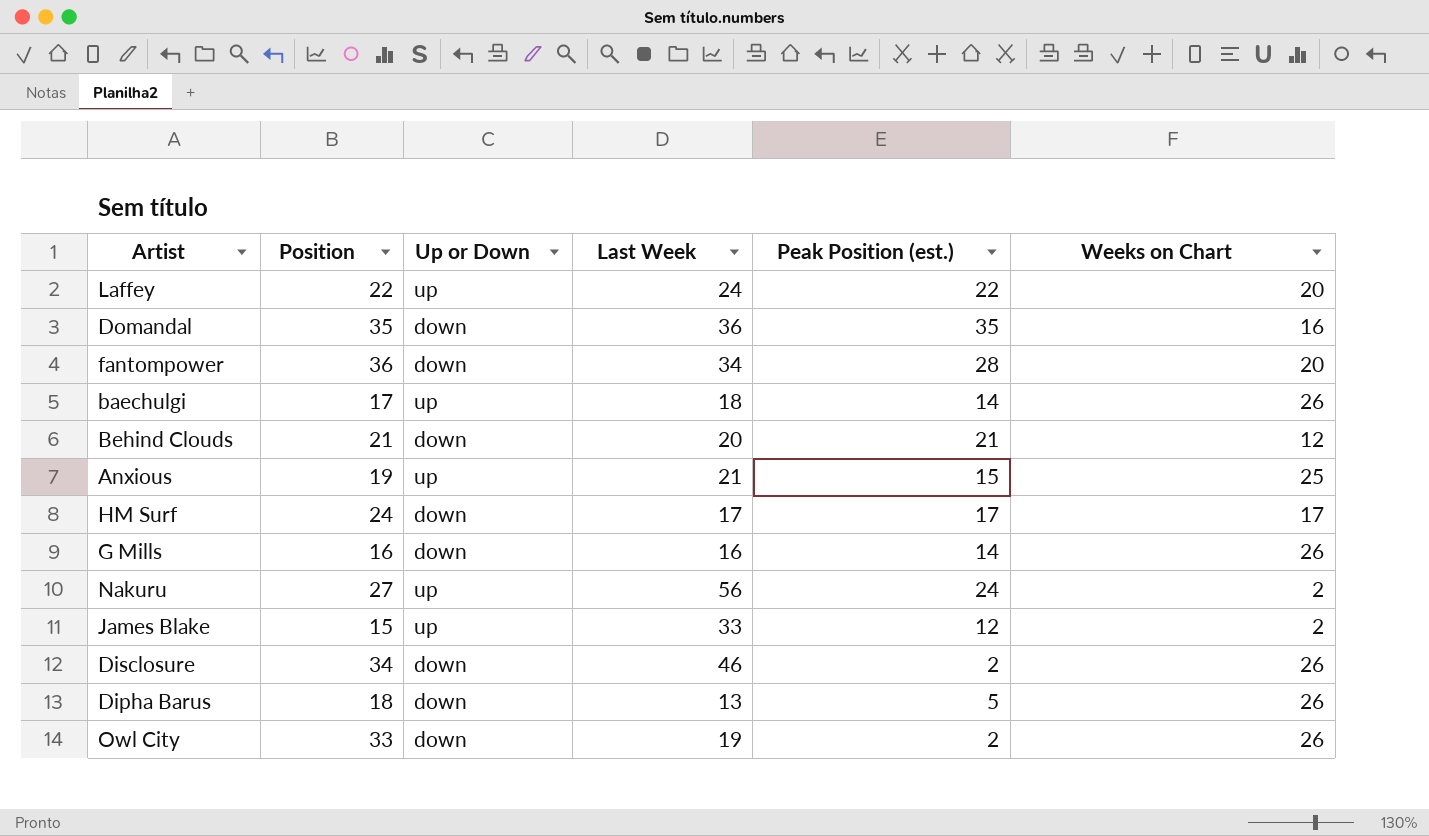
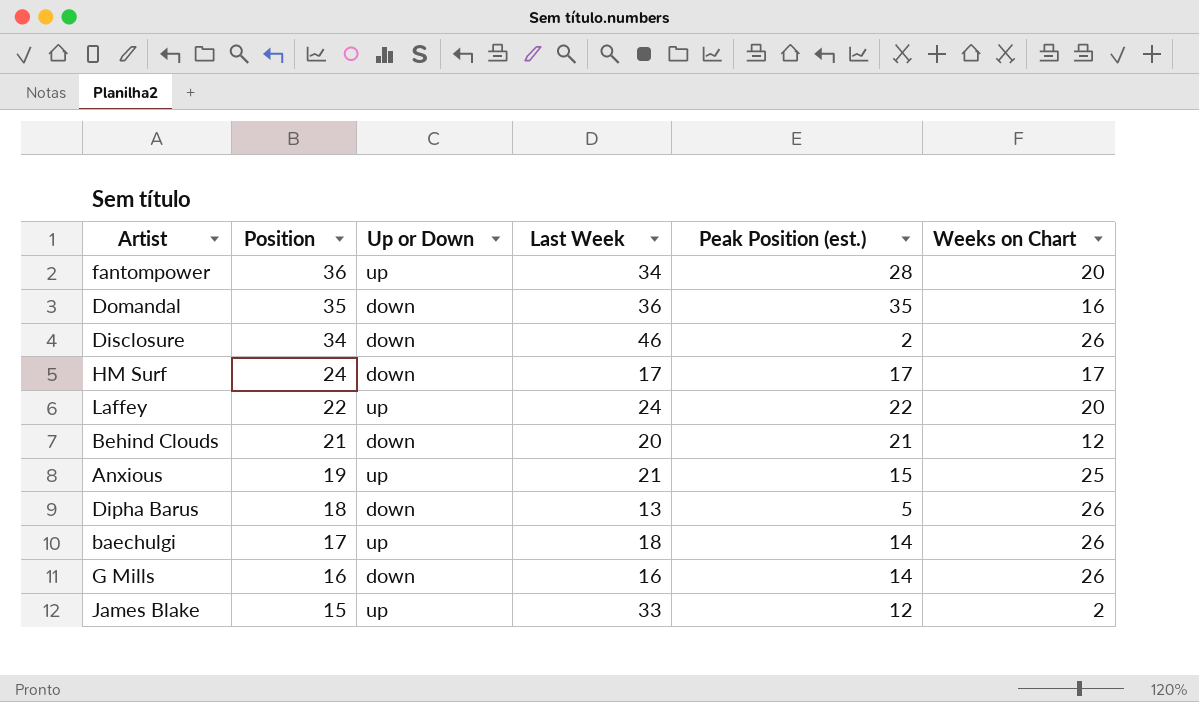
row order: none -> Position descending
row Nakuru: 27 | up | 56 | 24 | 2 -> none
row Owl City: 33 | down | 19 | 2 | 26 -> none
fantompower | Up or Down: down -> up

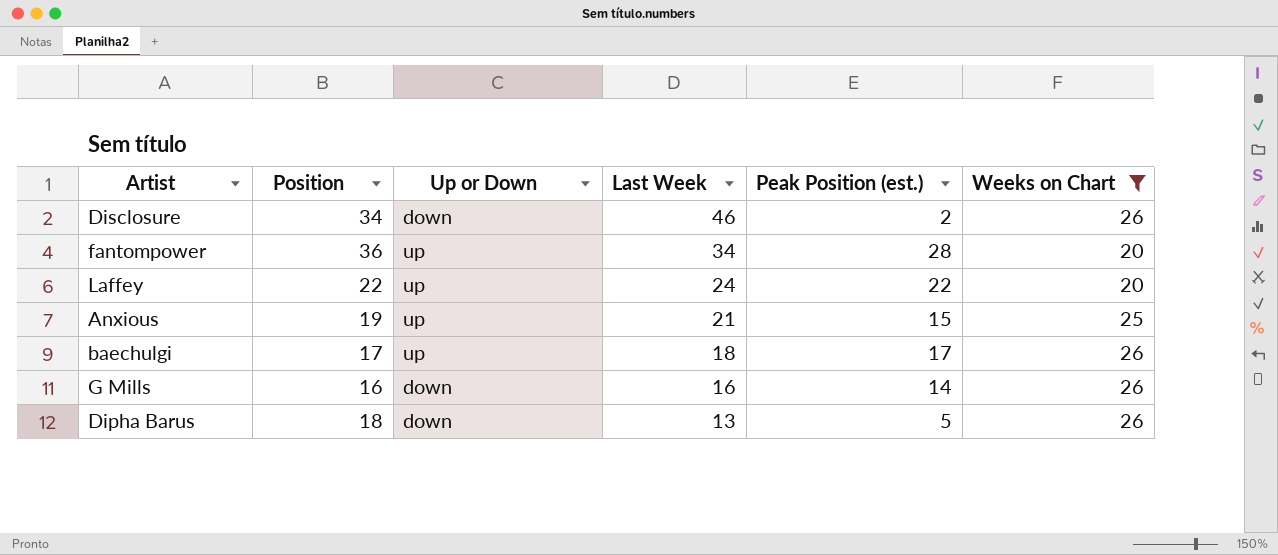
filter: none -> Weeks on Chart >= 20
row order: Position descending -> Last Week descending
baechulgi | Peak Position (est.): 14 -> 17

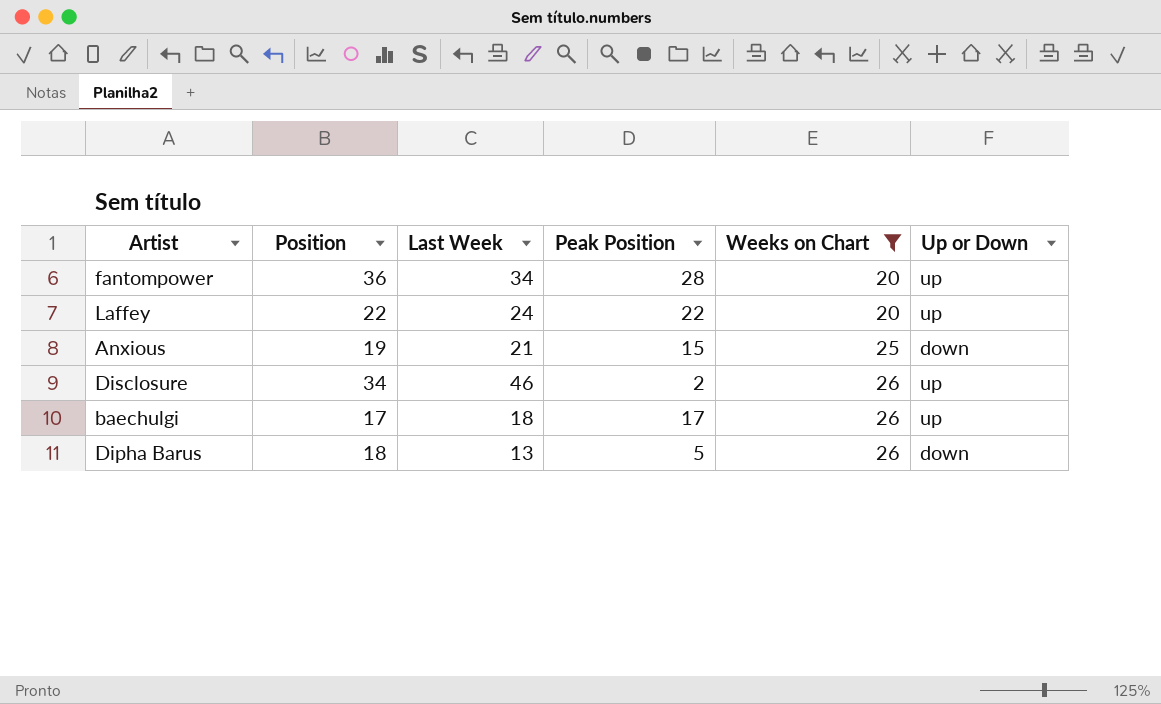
row order: Last Week descending -> Weeks on Chart ascending
column name: Peak Position (est.) -> Peak Position
column Up or Down | position: 3 -> 6
row G Mills: 16 | down | 16 | 14 | 26 -> none
Anxious | Up or Down: up -> down
Disclosure | Up or Down: down -> up

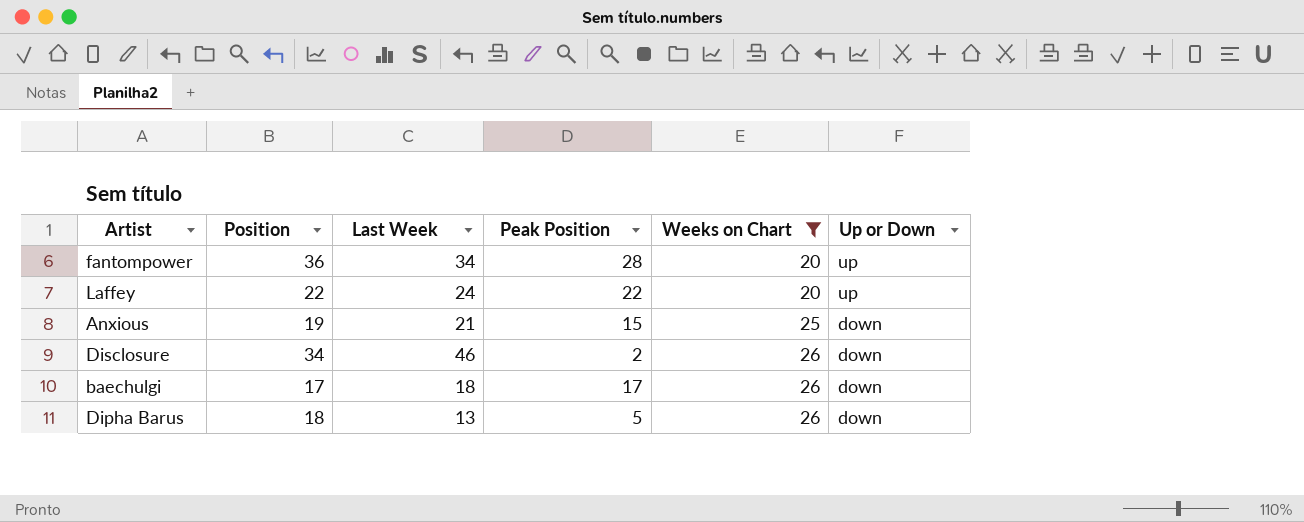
Disclosure | Up or Down: up -> down
baechulgi | Up or Down: up -> down

